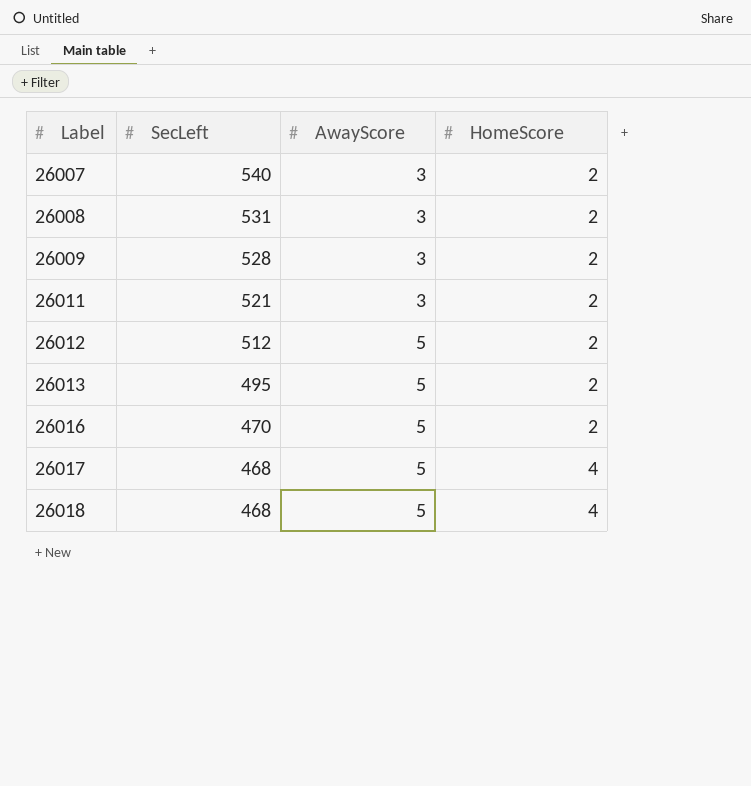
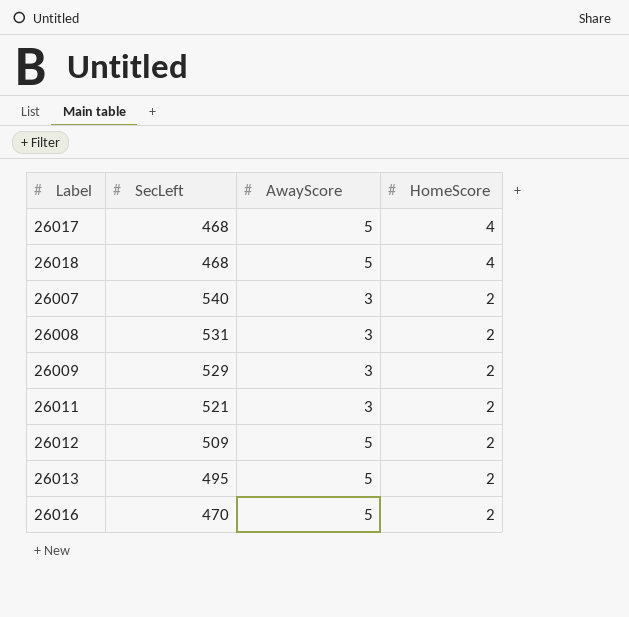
row order: Label ascending -> HomeScore descending
26009 | SecLeft: 528 -> 529
26012 | SecLeft: 512 -> 509

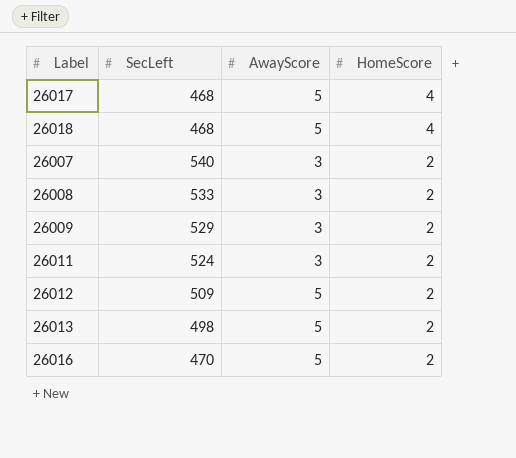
26008 | SecLeft: 531 -> 533
26011 | SecLeft: 521 -> 524
26013 | SecLeft: 495 -> 498

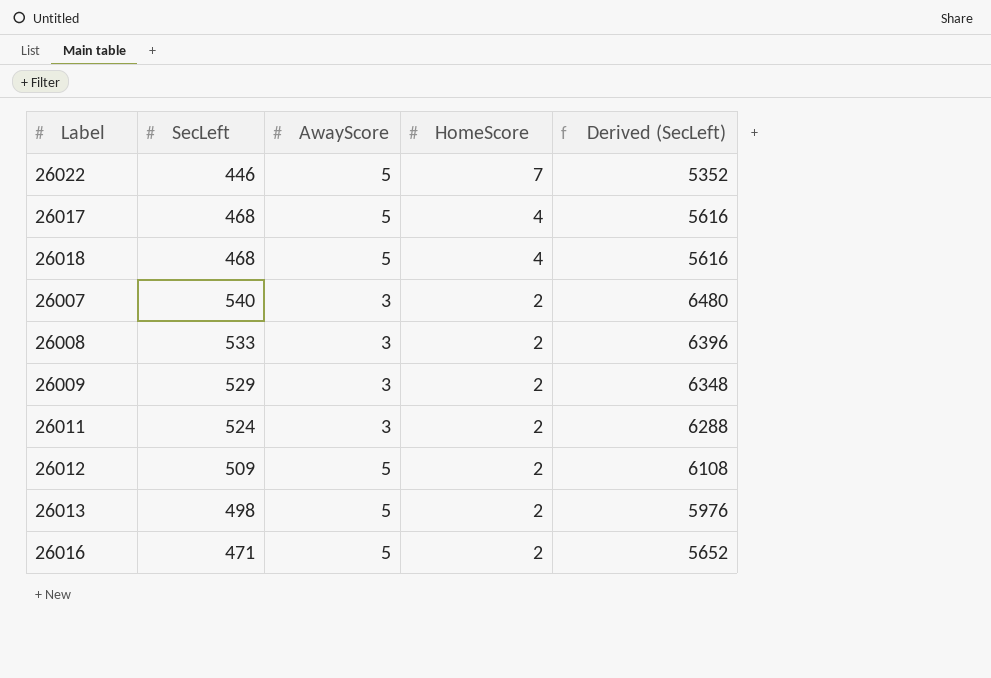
column Derived (SecLeft) | formula: none -> [SecLeft] * 12
row 26022: none -> 446 | 5 | 7 | 5352
26016 | SecLeft: 470 -> 471

